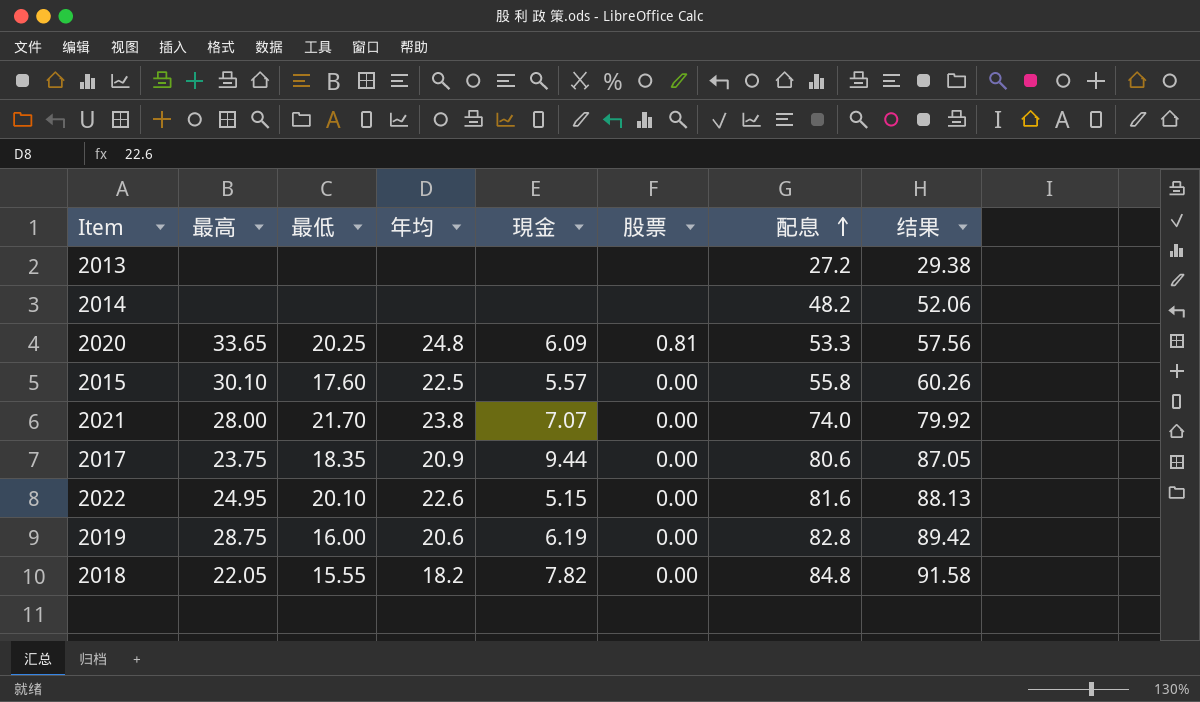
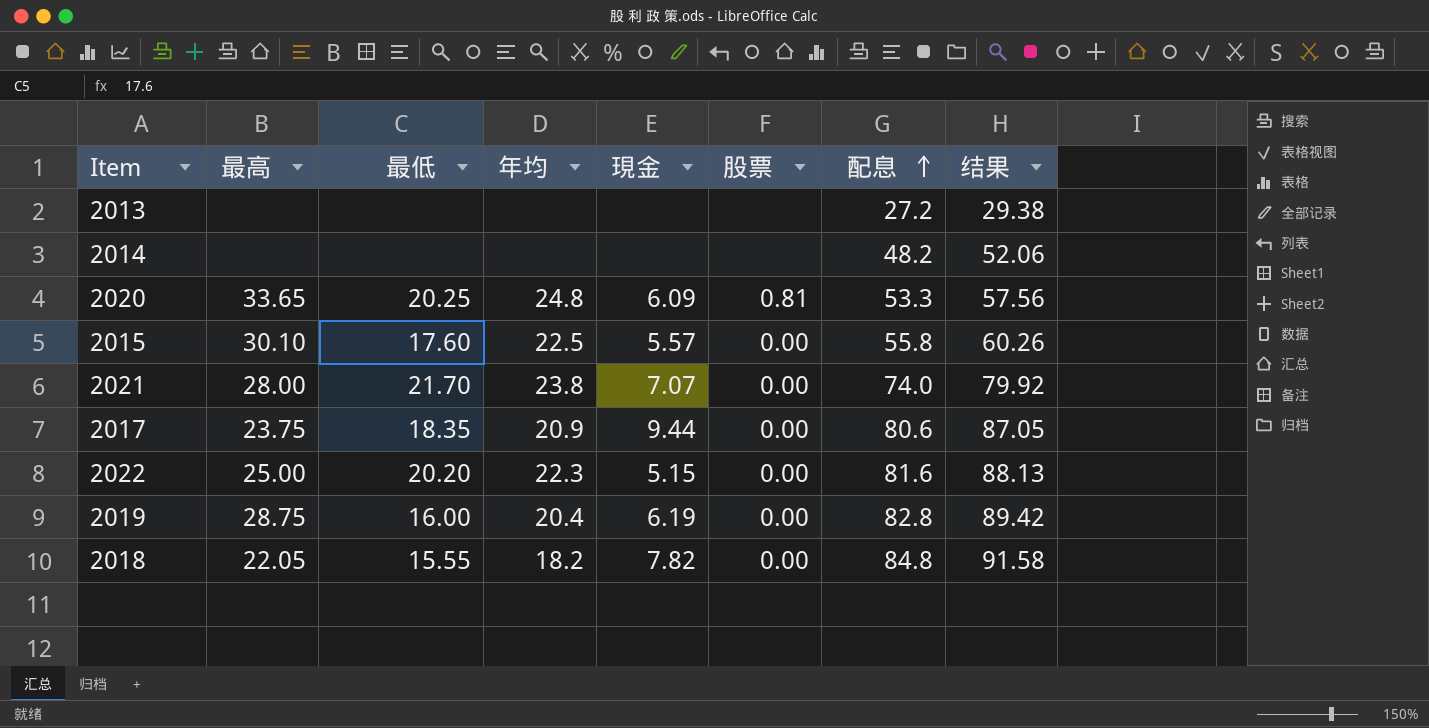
2022 | 最高: 24.95 -> 25.00
2022 | 最低: 20.10 -> 20.20
2022 | 年均: 22.6 -> 22.3
2019 | 年均: 20.6 -> 20.4

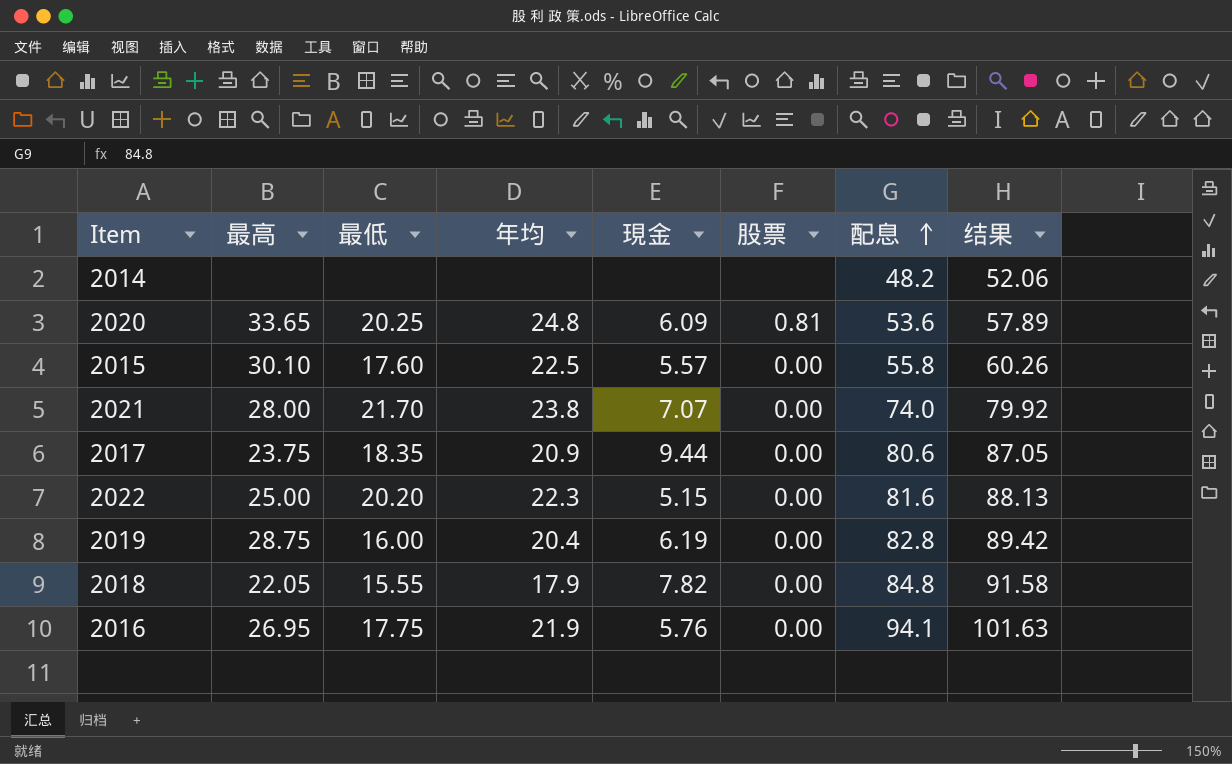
row 2013: none | none | none | none | none | 27.2 | 29.38 -> none
2020 | 配息: 53.3 -> 53.6
2020 | 结果: 57.56 -> 57.89
2018 | 年均: 18.2 -> 17.9
row 2016: none -> 26.95 | 17.75 | 21.9 | 5.76 | 0.00 | 94.1 | 101.63

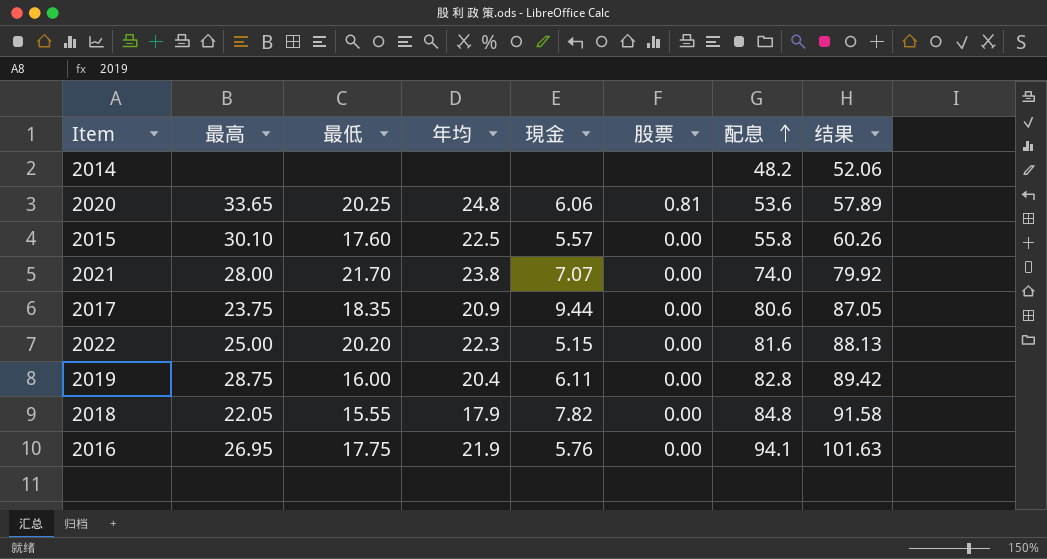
2020 | 現金: 6.09 -> 6.06
2019 | 現金: 6.19 -> 6.11

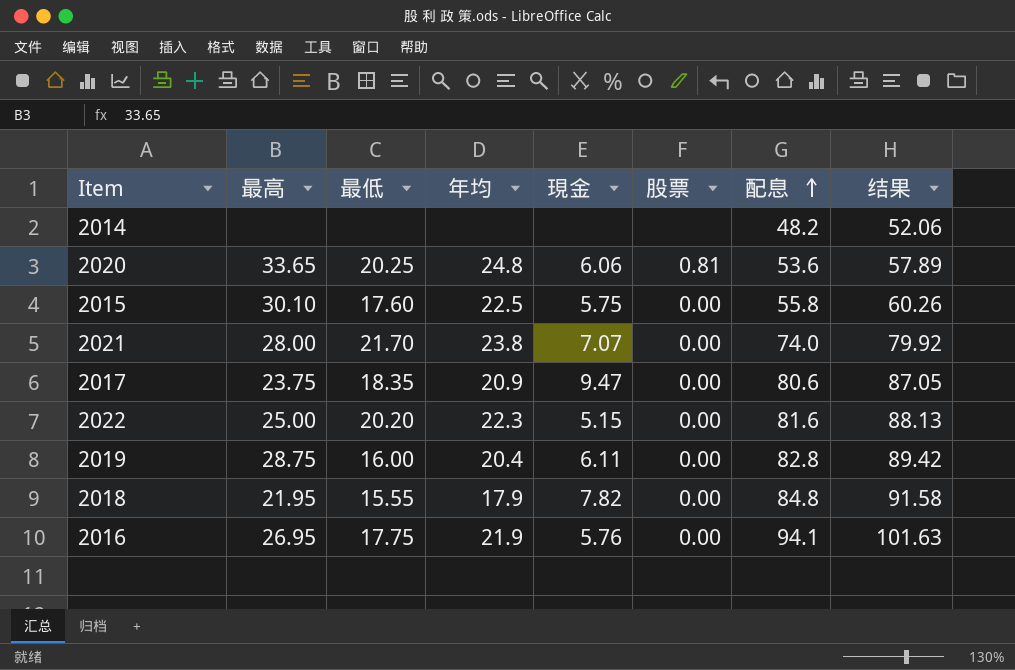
2015 | 現金: 5.57 -> 5.75
2017 | 現金: 9.44 -> 9.47
2018 | 最高: 22.05 -> 21.95

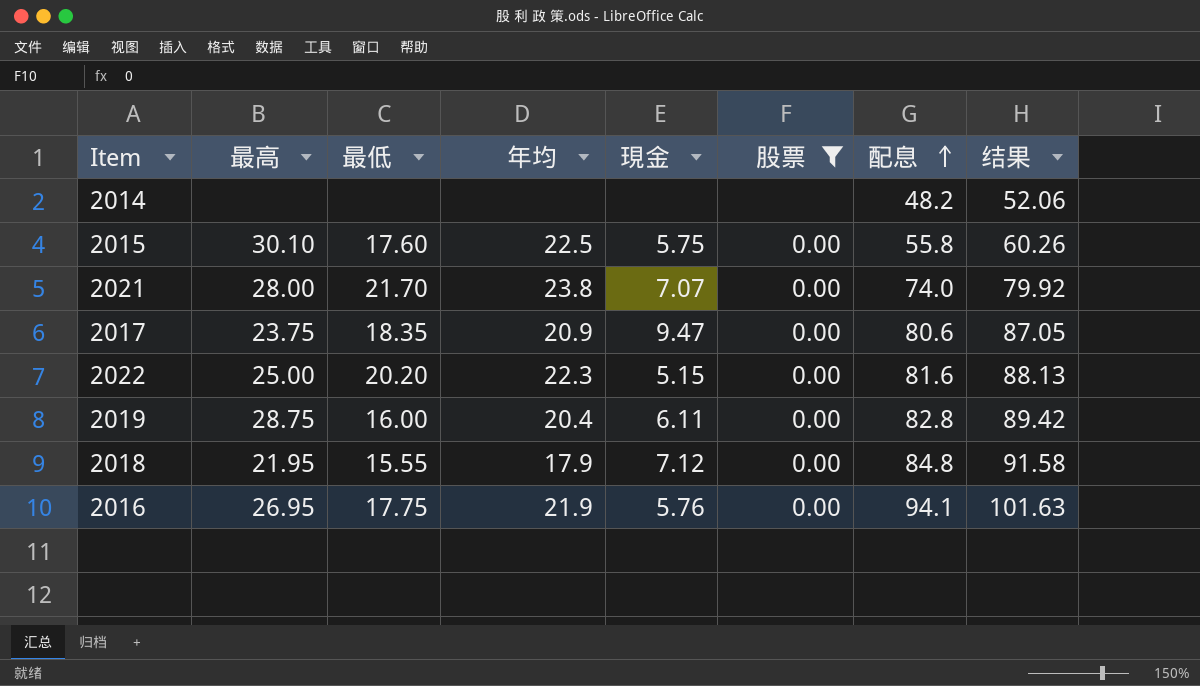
filter: none -> 股票 != 0.81
2018 | 現金: 7.82 -> 7.12

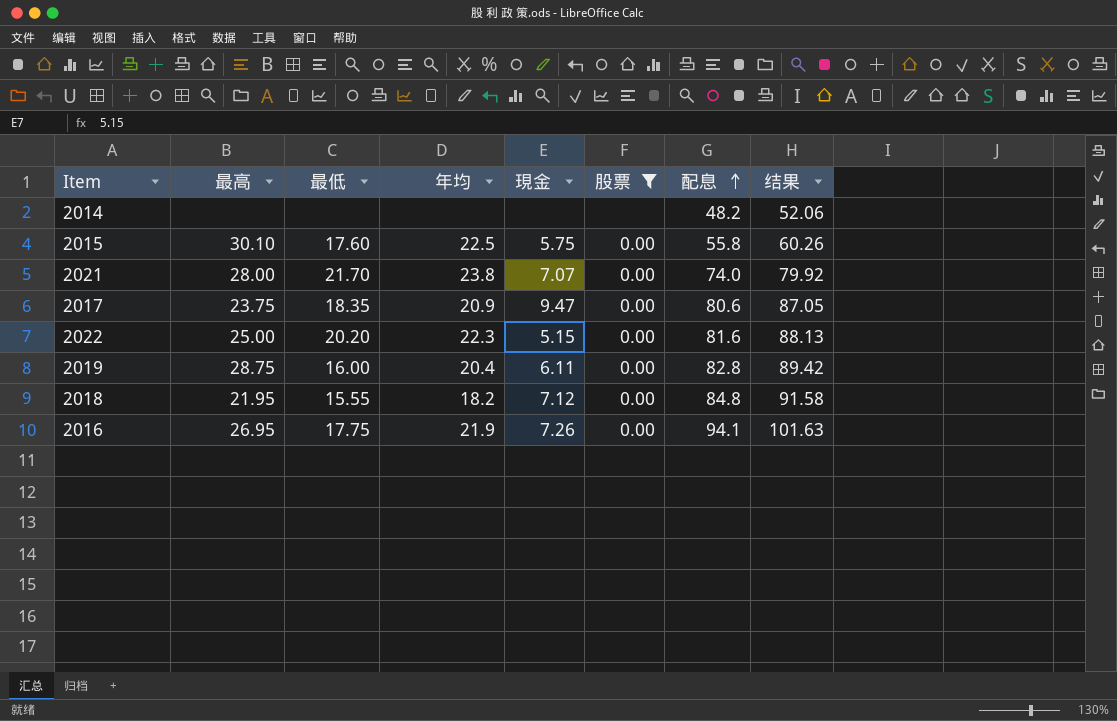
2018 | 年均: 17.9 -> 18.2
2016 | 現金: 5.76 -> 7.26

